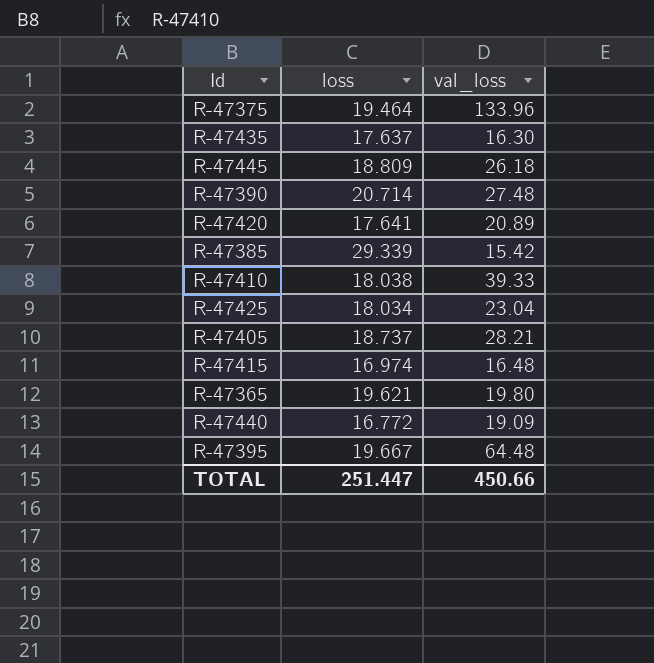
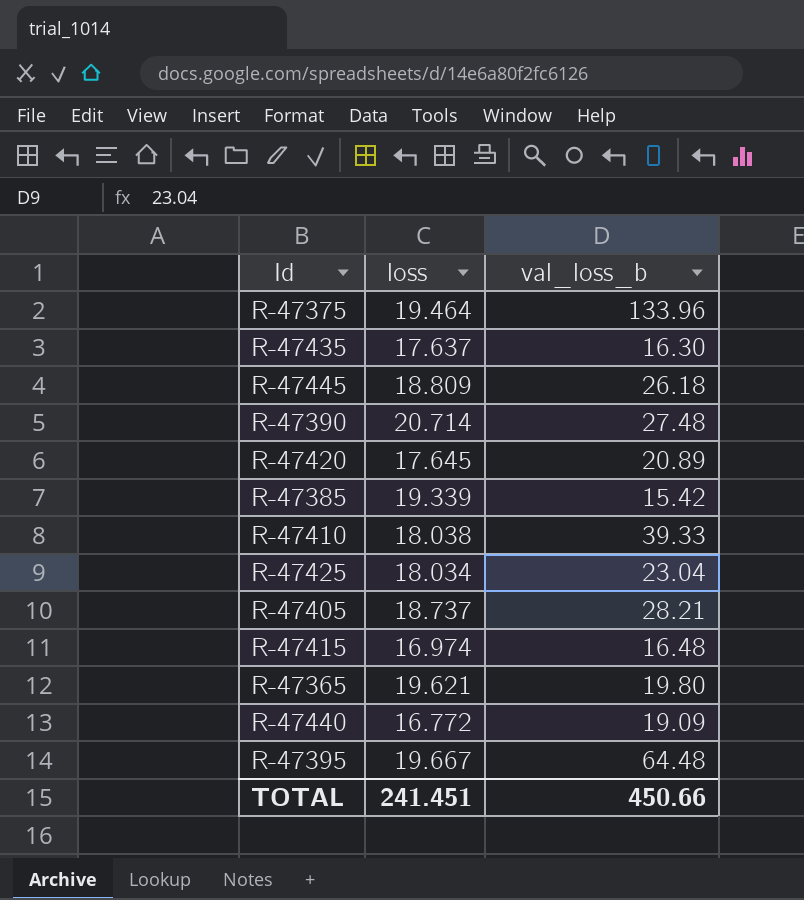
column name: val_loss -> val_loss_b
R-47420 | loss: 17.641 -> 17.645
R-47385 | loss: 29.339 -> 19.339
TOTAL | loss: 251.447 -> 241.451

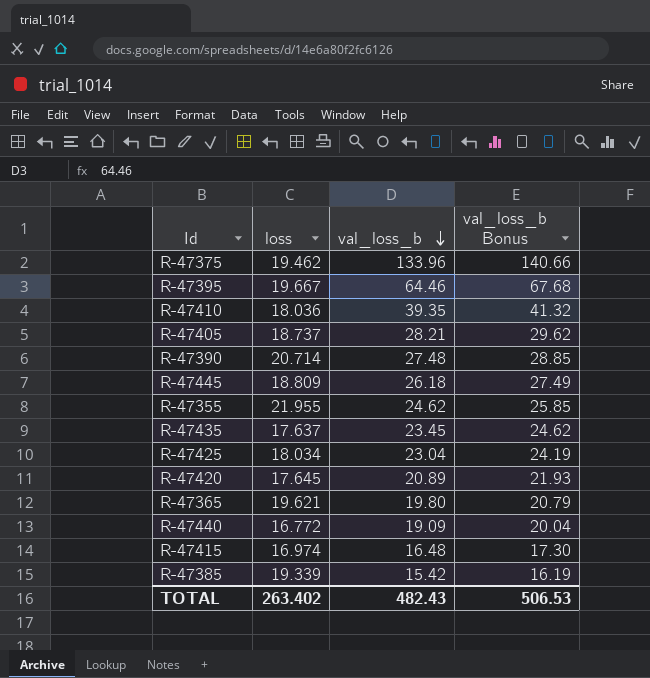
row order: none -> val_loss_b descending
column val_loss_b Bonus | formula: none -> [val_loss_b] * 1.05
R-47375 | loss: 19.464 -> 19.462
R-47395 | val_loss_b: 64.48 -> 64.46
R-47410 | loss: 18.038 -> 18.036
R-47410 | val_loss_b: 39.33 -> 39.35
row R-47355: none -> 21.955 | 24.62 | 25.85
R-47435 | val_loss_b: 16.30 -> 23.45
TOTAL | loss: 241.451 -> 263.402
TOTAL | val_loss_b: 450.66 -> 482.43

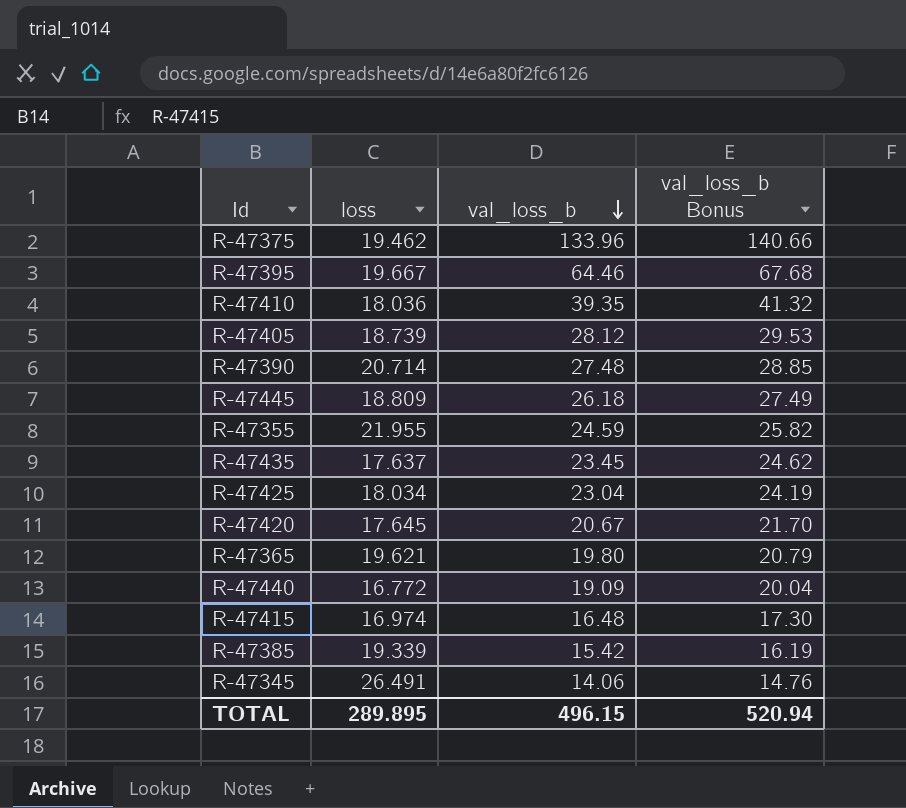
R-47405 | loss: 18.737 -> 18.739
R-47405 | val_loss_b: 28.21 -> 28.12
R-47405 | val_loss_b Bonus: 29.62 -> 29.53
R-47355 | val_loss_b: 24.62 -> 24.59
R-47355 | val_loss_b Bonus: 25.85 -> 25.82
R-47420 | val_loss_b: 20.89 -> 20.67
R-47420 | val_loss_b Bonus: 21.93 -> 21.70
row R-47345: none -> 26.491 | 14.06 | 14.76
TOTAL | loss: 263.402 -> 289.895
TOTAL | val_loss_b: 482.43 -> 496.15
TOTAL | val_loss_b Bonus: 506.53 -> 520.94

